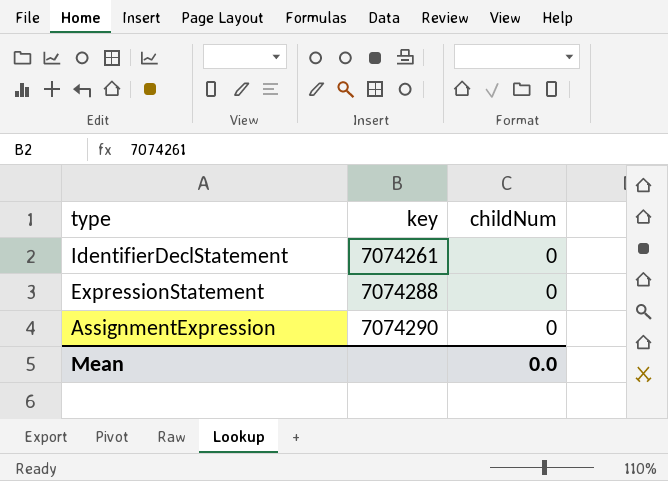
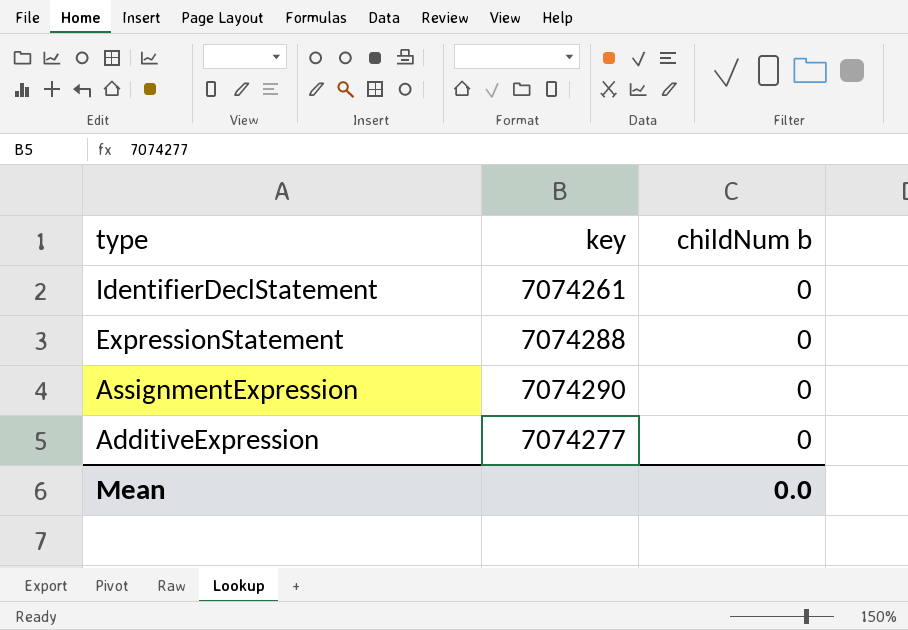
column name: childNum -> childNum b
row AdditiveExpression: none -> 7074277 | 0

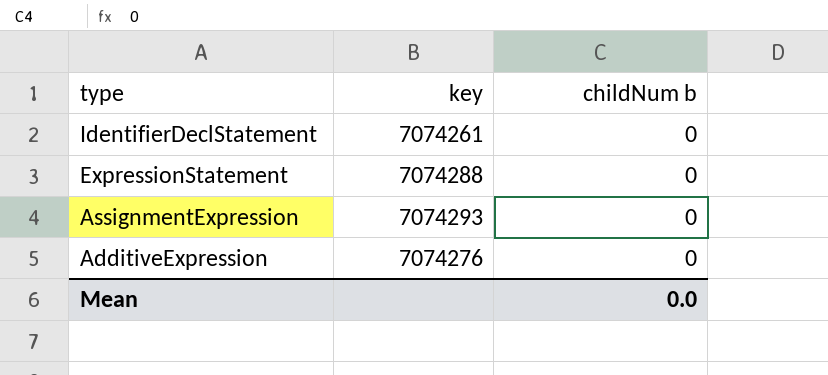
AssignmentExpression | key: 7074290 -> 7074293
AdditiveExpression | key: 7074277 -> 7074276

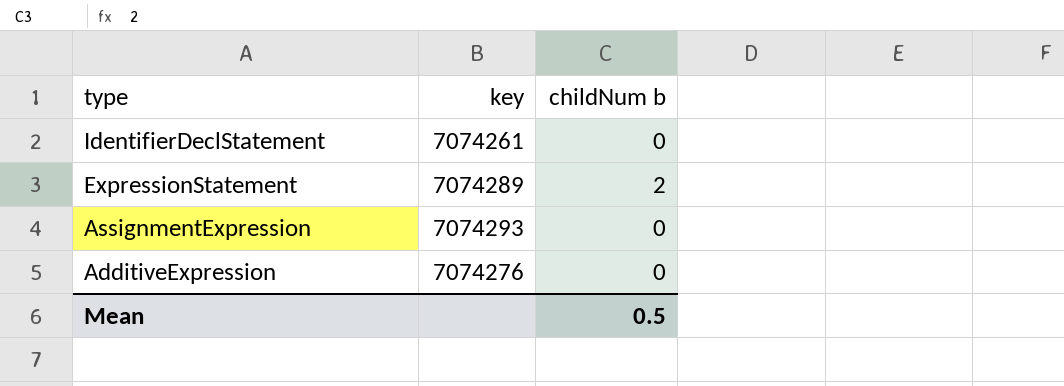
ExpressionStatement | key: 7074288 -> 7074289
ExpressionStatement | childNum b: 0 -> 2
Mean | childNum b: 0.0 -> 0.5

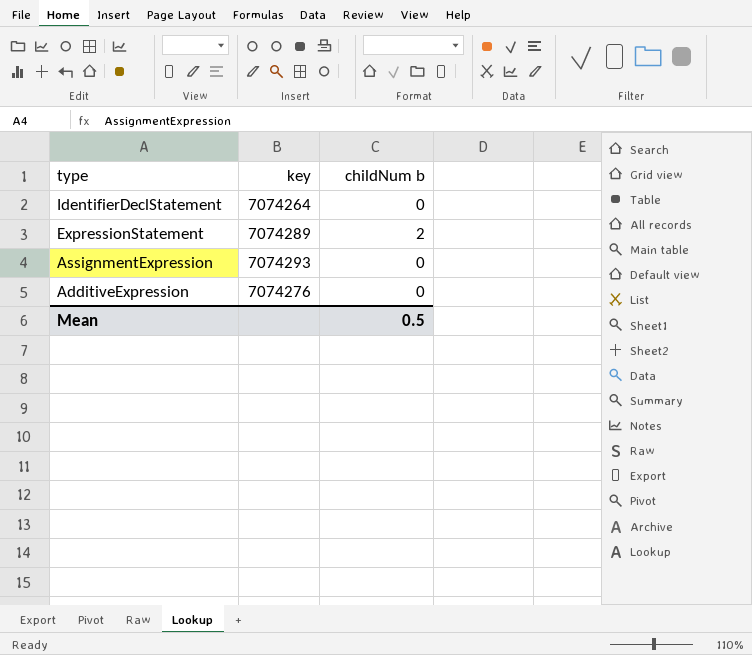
IdentifierDeclStatement | key: 7074261 -> 7074264

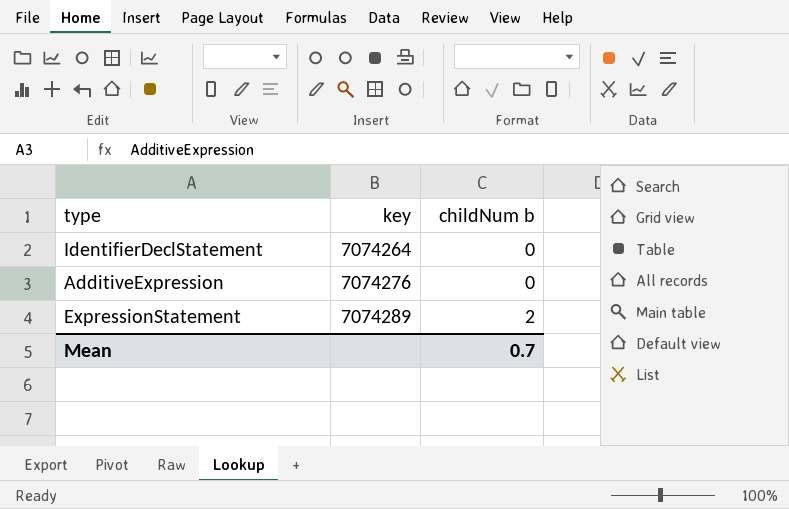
row order: type descending -> key ascending
row AssignmentExpression: 7074293 | 0 -> none
Mean | childNum b: 0.5 -> 0.7

